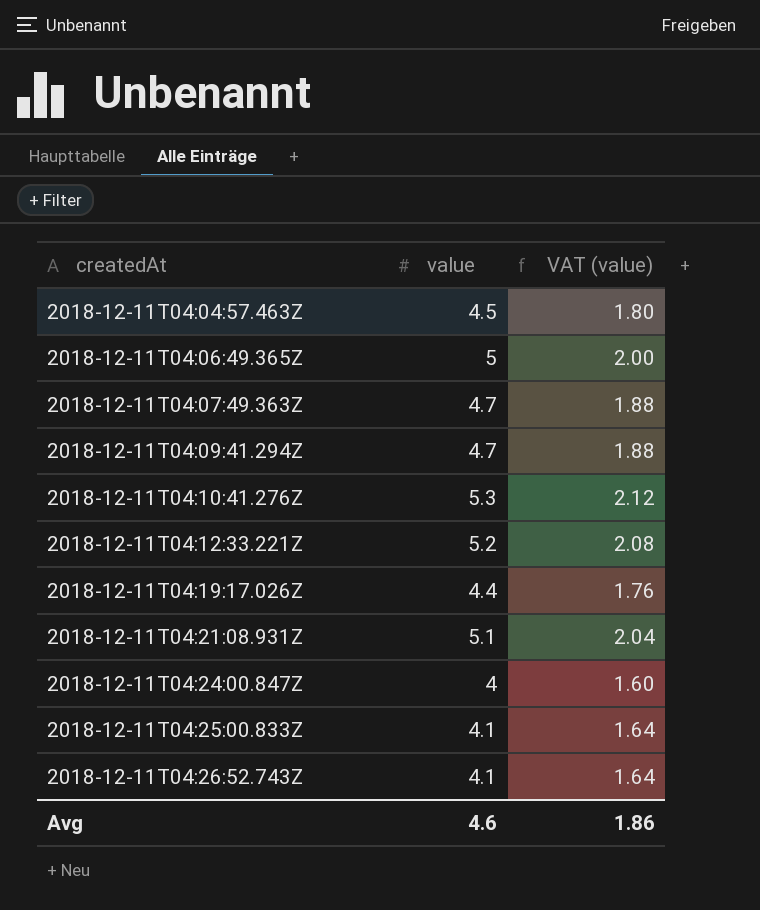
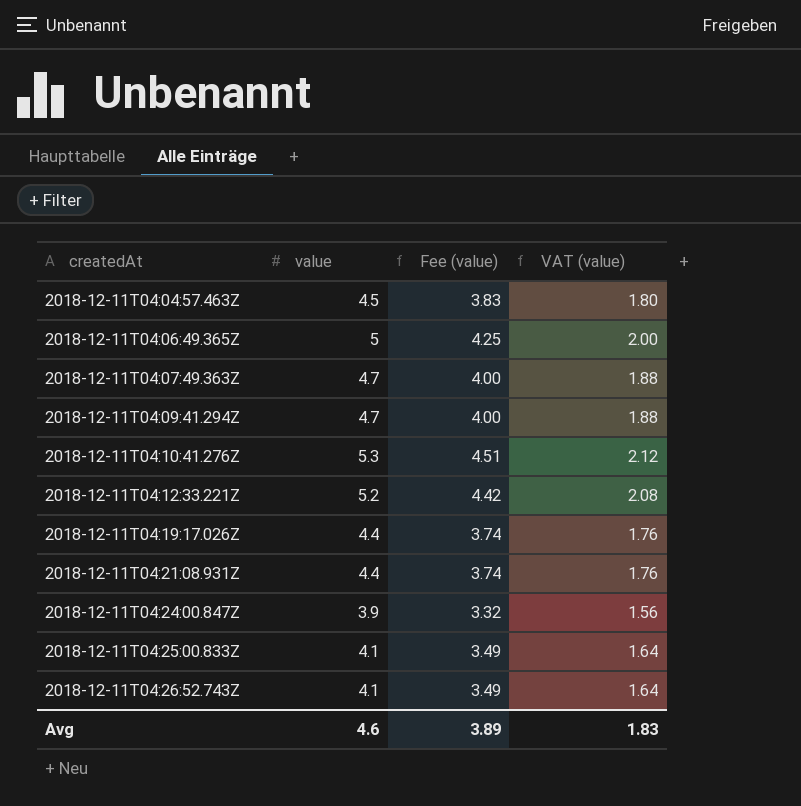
column Fee (value) | formula: none -> [value] * 0.85
2018-12-11T04:21:08.931Z | value: 5.1 -> 4.4
2018-12-11T04:21:08.931Z | VAT (value): 2.04 -> 1.76
2018-12-11T04:24:00.847Z | value: 4 -> 3.9
2018-12-11T04:24:00.847Z | VAT (value): 1.60 -> 1.56
Avg | VAT (value): 1.86 -> 1.83

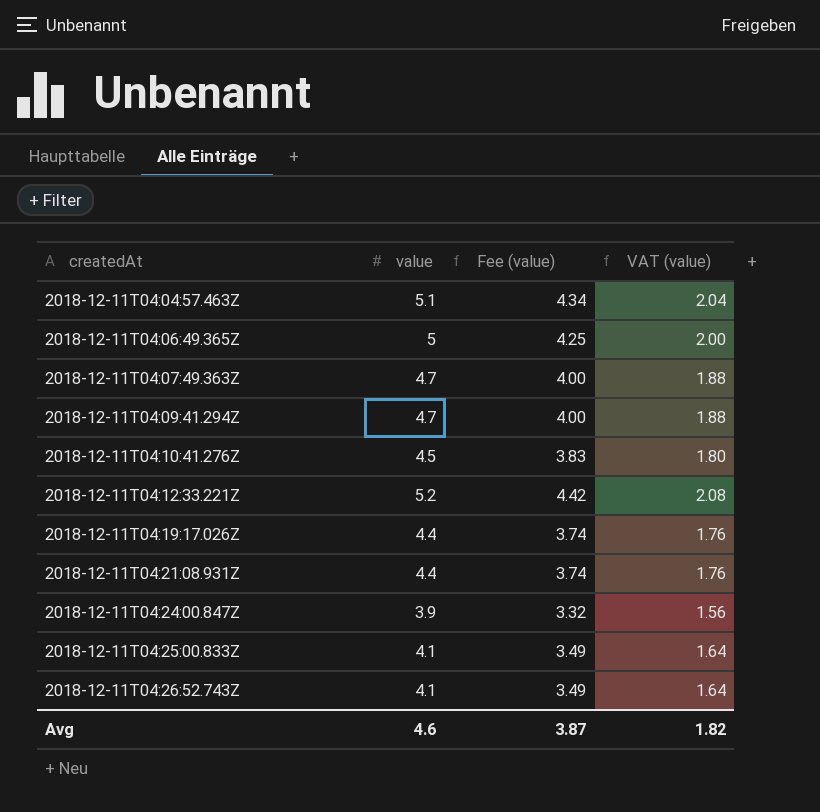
2018-12-11T04:04:57.463Z | value: 4.5 -> 5.1
2018-12-11T04:04:57.463Z | Fee (value): 3.83 -> 4.34
2018-12-11T04:04:57.463Z | VAT (value): 1.80 -> 2.04
2018-12-11T04:10:41.276Z | value: 5.3 -> 4.5
2018-12-11T04:10:41.276Z | Fee (value): 4.51 -> 3.83
2018-12-11T04:10:41.276Z | VAT (value): 2.12 -> 1.80
Avg | Fee (value): 3.89 -> 3.87
Avg | VAT (value): 1.83 -> 1.82

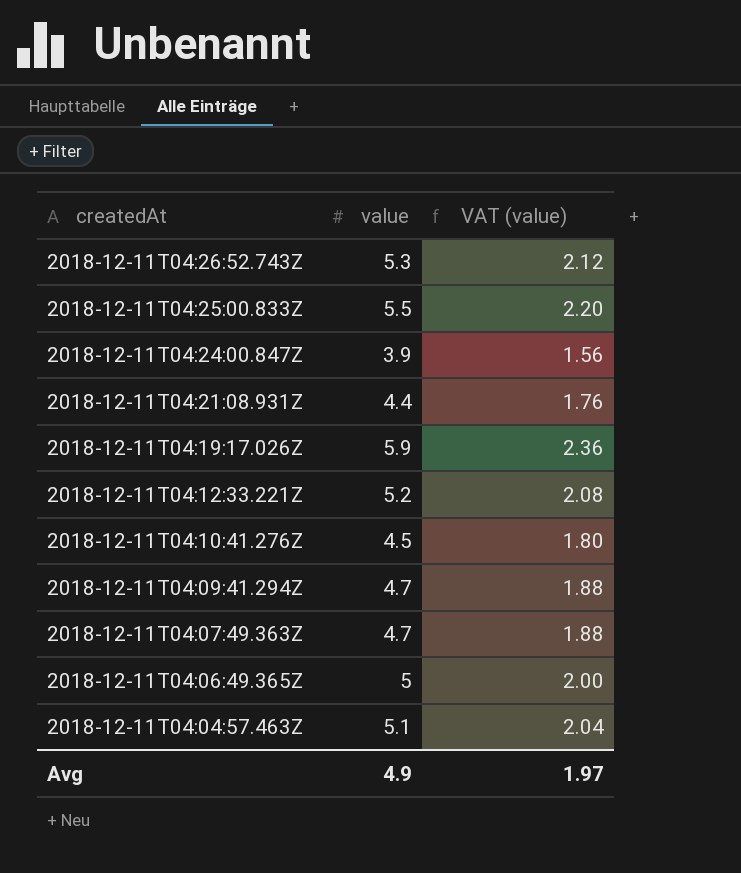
row order: createdAt ascending -> createdAt descending
column Fee (value) | formula: [value] * 0.85 -> none
2018-12-11T04:26:52.743Z | value: 4.1 -> 5.3
2018-12-11T04:26:52.743Z | VAT (value): 1.64 -> 2.12
2018-12-11T04:25:00.833Z | value: 4.1 -> 5.5
2018-12-11T04:25:00.833Z | VAT (value): 1.64 -> 2.20
2018-12-11T04:19:17.026Z | value: 4.4 -> 5.9
2018-12-11T04:19:17.026Z | VAT (value): 1.76 -> 2.36
Avg | value: 4.6 -> 4.9
Avg | VAT (value): 1.82 -> 1.97

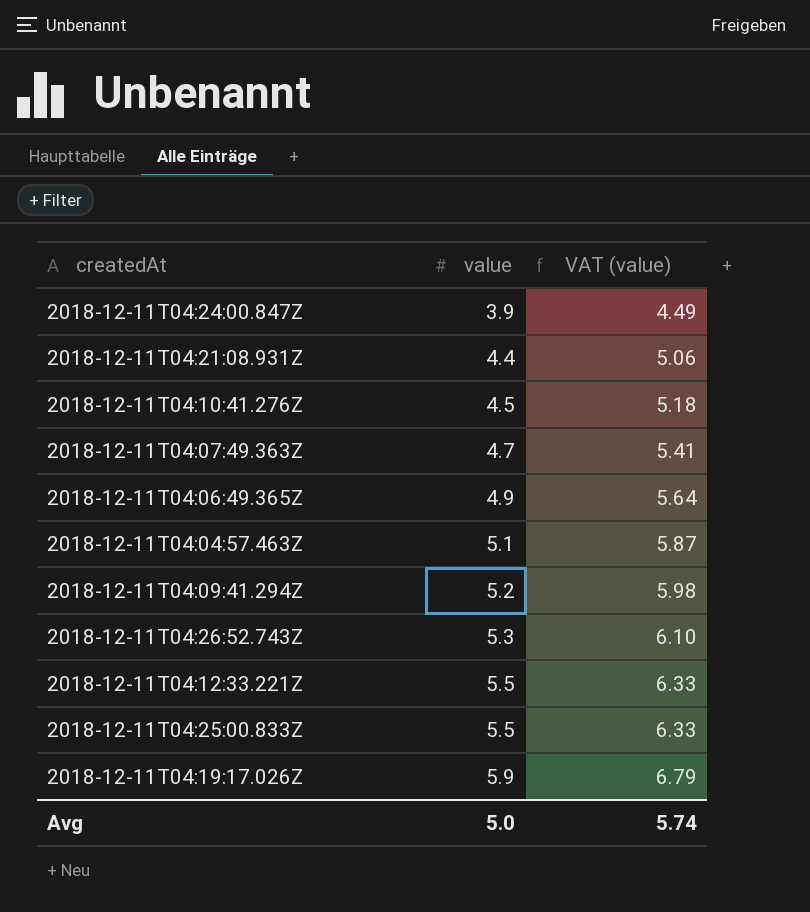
row order: createdAt descending -> value ascending
column VAT (value) | formula: [value] * 0.4 -> [value] * 1.15
2018-12-11T04:06:49.365Z | value: 5 -> 4.9
2018-12-11T04:09:41.294Z | value: 4.7 -> 5.2
2018-12-11T04:12:33.221Z | value: 5.2 -> 5.5
Avg | value: 4.9 -> 5.0
Avg | VAT (value): 1.97 -> 5.74

